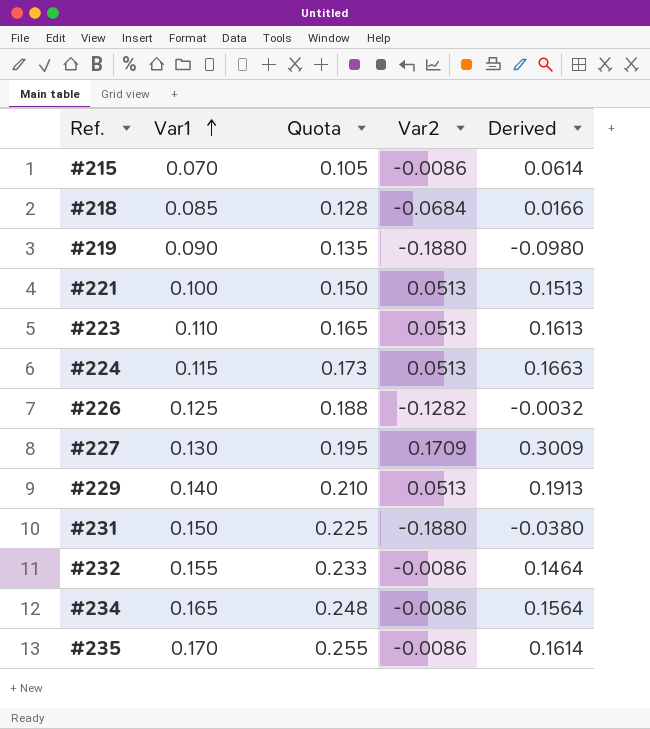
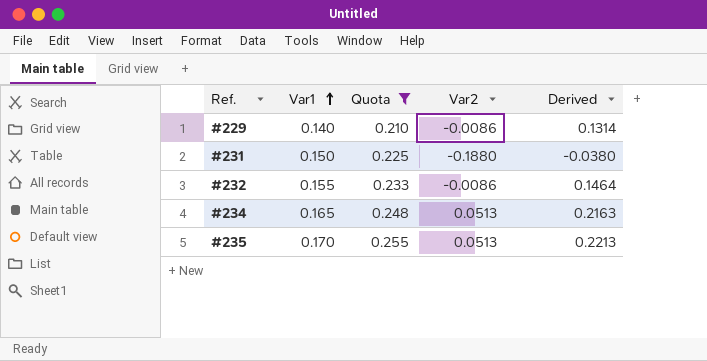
filter: none -> Quota >= 0.210
#229 | Var2: 0.0513 -> -0.0086
#229 | Derived: 0.1913 -> 0.1314
#234 | Var2: -0.0086 -> 0.0513
#234 | Derived: 0.1564 -> 0.2163
#235 | Var2: -0.0086 -> 0.0513
#235 | Derived: 0.1614 -> 0.2213

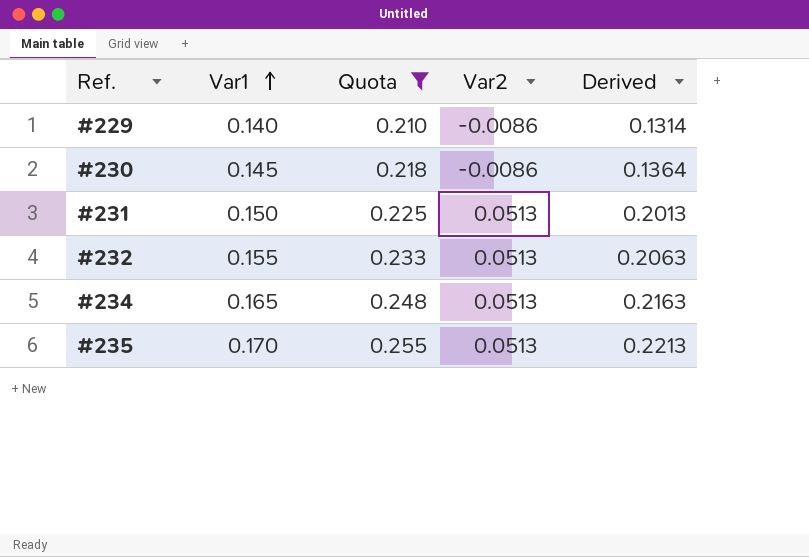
row #230: none -> 0.145 | 0.218 | -0.0086 | 0.1364
#231 | Var2: -0.1880 -> 0.0513
#231 | Derived: -0.0380 -> 0.2013
#232 | Var2: -0.0086 -> 0.0513
#232 | Derived: 0.1464 -> 0.2063

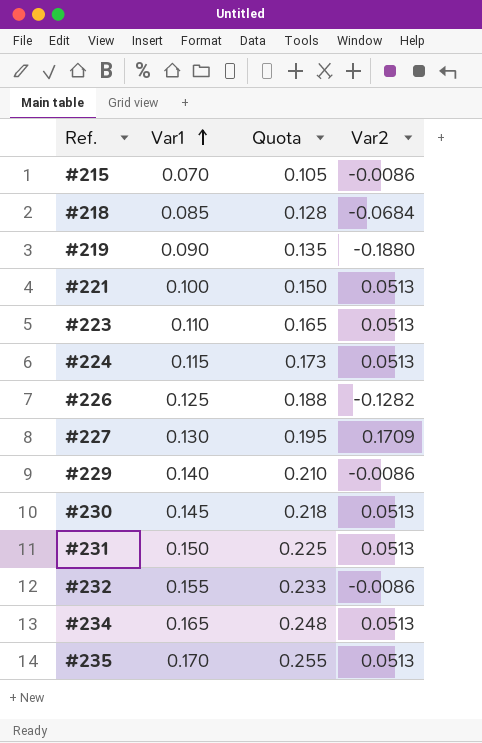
filter: Quota >= 0.210 -> none
column Derived | formula: [Var1] + [Var2] -> none
#230 | Var2: -0.0086 -> 0.0513
#232 | Var2: 0.0513 -> -0.0086

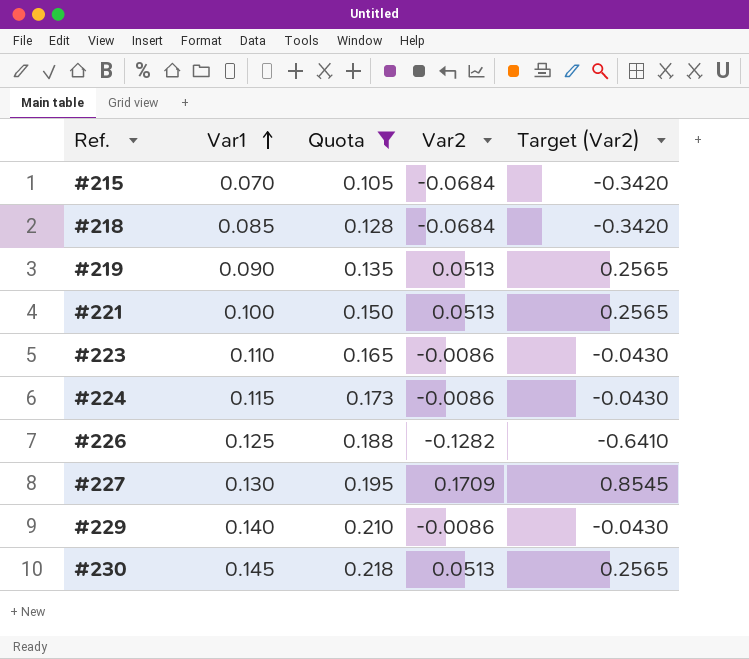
filter: none -> Quota <= 0.218
column Target (Var2) | formula: none -> [Var2] * 5
#215 | Var2: -0.0086 -> -0.0684
#219 | Var2: -0.1880 -> 0.0513
#223 | Var2: 0.0513 -> -0.0086
#224 | Var2: 0.0513 -> -0.0086

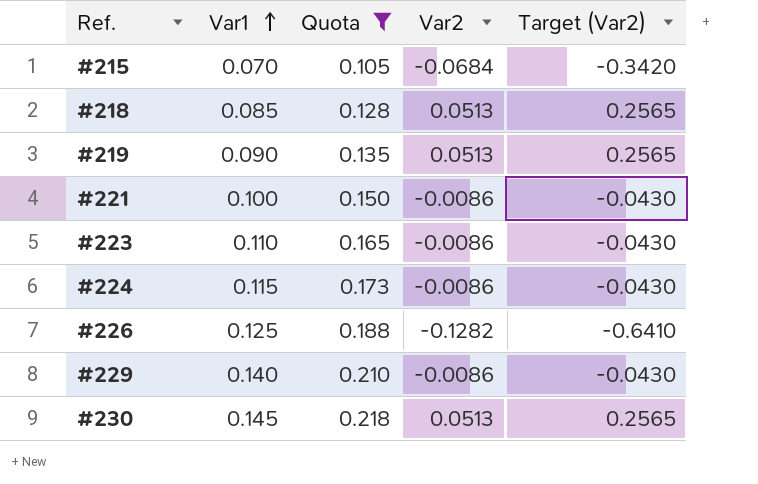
row #227: 0.130 | 0.195 | 0.1709 | 0.8545 -> none
#218 | Var2: -0.0684 -> 0.0513
#218 | Target (Var2): -0.3420 -> 0.2565
#221 | Var2: 0.0513 -> -0.0086
#221 | Target (Var2): 0.2565 -> -0.0430

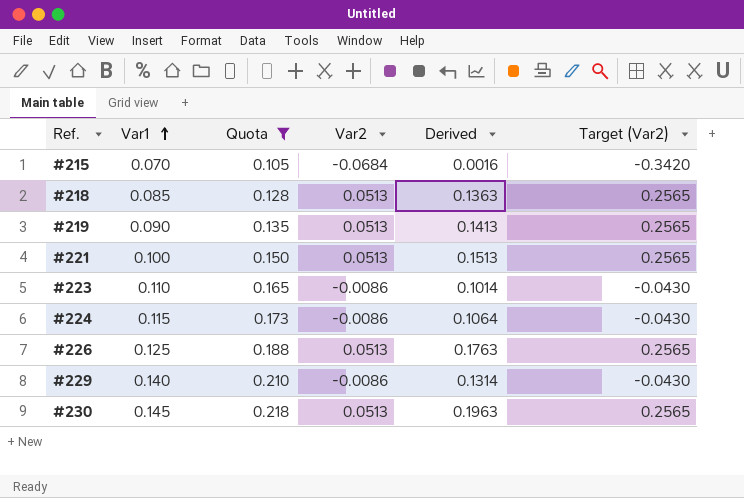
column Derived | formula: none -> [Var1] + [Var2]
#221 | Var2: -0.0086 -> 0.0513
#221 | Target (Var2): -0.0430 -> 0.2565
#226 | Var2: -0.1282 -> 0.0513
#226 | Target (Var2): -0.6410 -> 0.2565

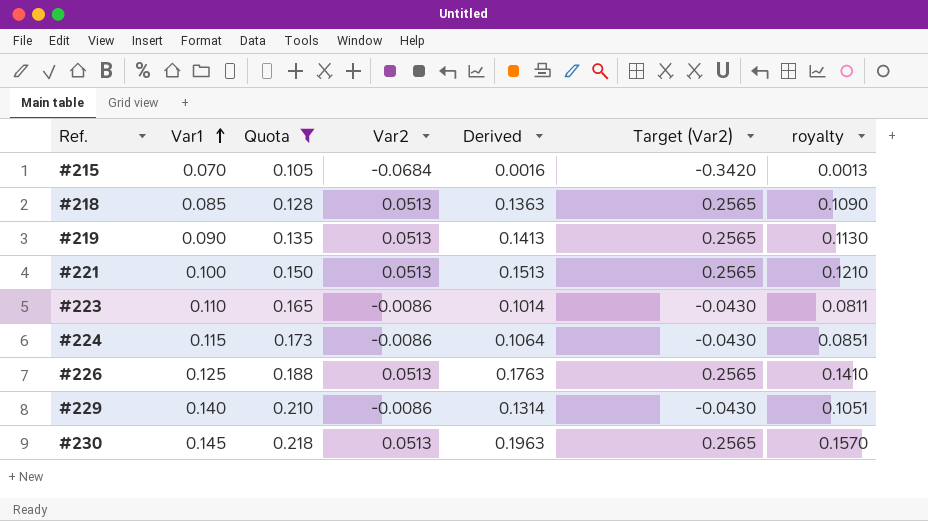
column royalty | formula: none -> [Derived] * 0.8

